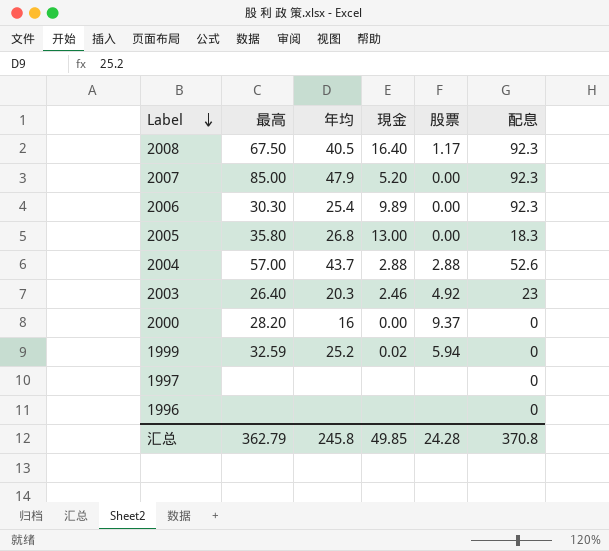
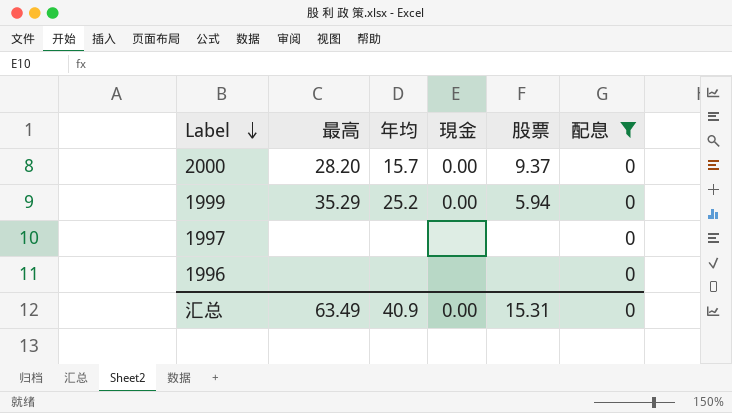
filter: none -> 配息 = 0
2000 | 年均: 16 -> 15.7
1999 | 最高: 32.59 -> 35.29
1999 | 現金: 0.02 -> 0.00
汇总 | 最高: 362.79 -> 63.49
汇总 | 年均: 245.8 -> 40.9
汇总 | 現金: 49.85 -> 0.00
汇总 | 股票: 24.28 -> 15.31
汇总 | 配息: 370.8 -> 0

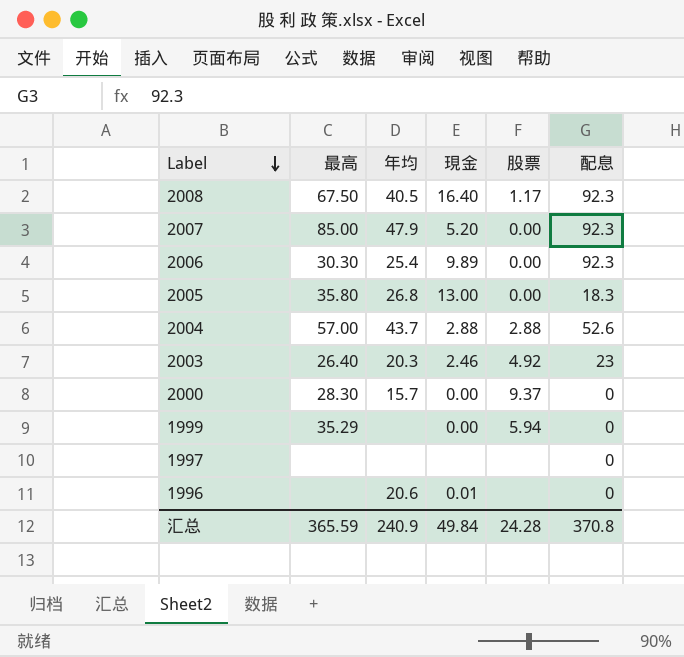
filter: 配息 = 0 -> none
2000 | 最高: 28.20 -> 28.30
1999 | 年均: 25.2 -> none
1996 | 年均: none -> 20.6
1996 | 現金: none -> 0.01
汇总 | 最高: 63.49 -> 365.59
汇总 | 年均: 40.9 -> 240.9
汇总 | 現金: 0.00 -> 49.84
汇总 | 股票: 15.31 -> 24.28
汇总 | 配息: 0 -> 370.8

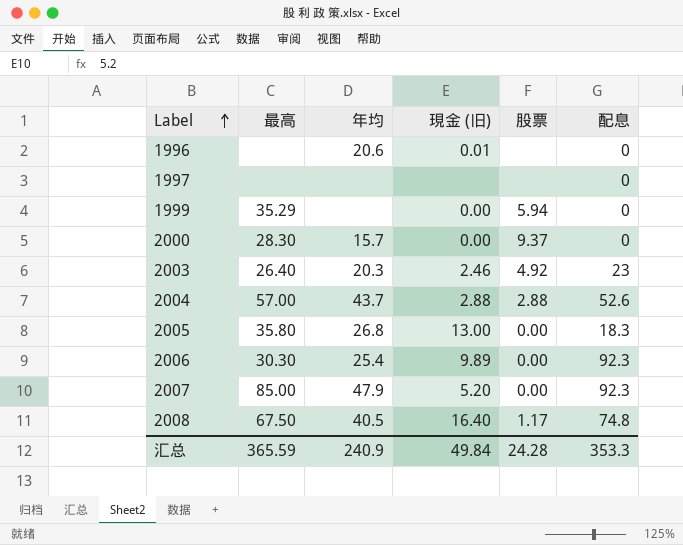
row order: Label descending -> Label ascending
column name: 現金 -> 現金 (旧)
2008 | 配息: 92.3 -> 74.8
汇总 | 配息: 370.8 -> 353.3

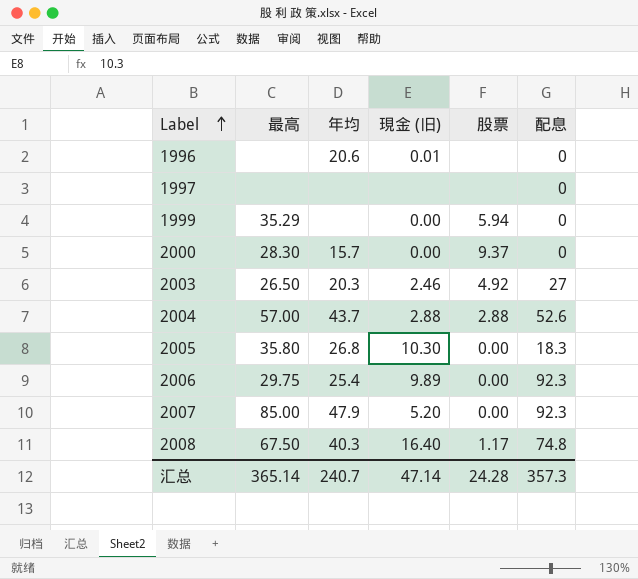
2003 | 最高: 26.40 -> 26.50
2003 | 配息: 23 -> 27
2005 | 現金 (旧): 13.00 -> 10.30
2006 | 最高: 30.30 -> 29.75
2008 | 年均: 40.5 -> 40.3
汇总 | 最高: 365.59 -> 365.14
汇总 | 年均: 240.9 -> 240.7
汇总 | 現金 (旧): 49.84 -> 47.14
汇总 | 配息: 353.3 -> 357.3

